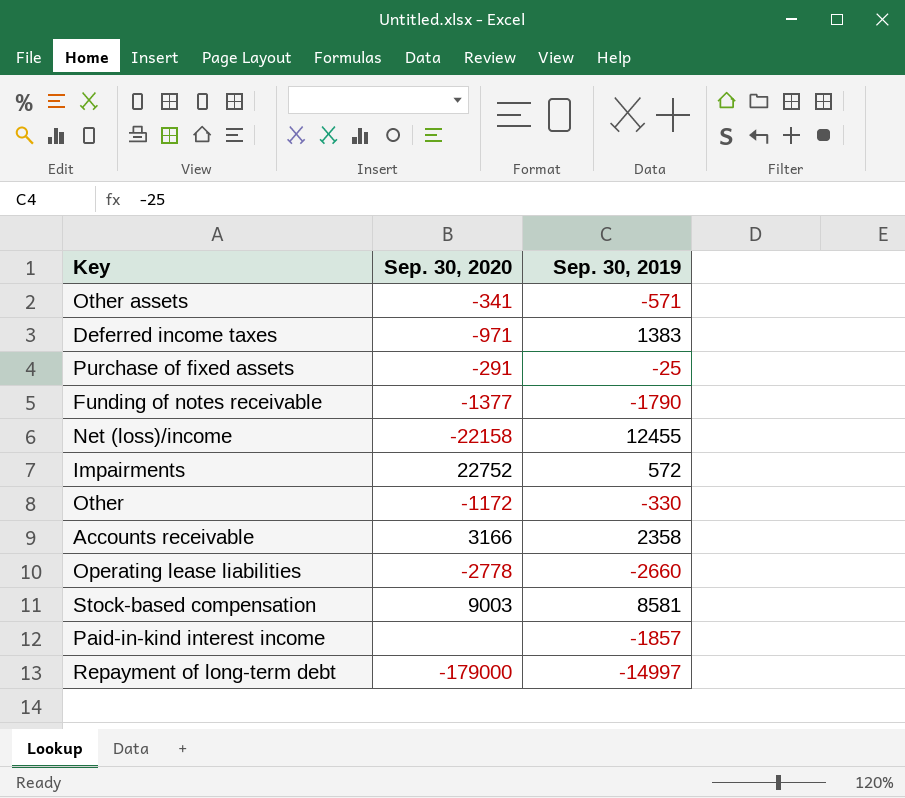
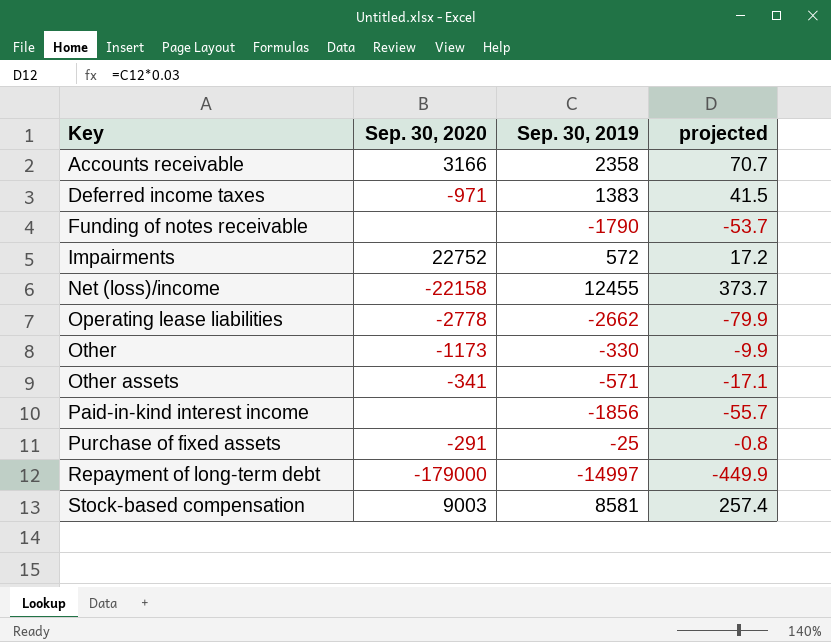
row order: none -> Key ascending
column projected | formula: none -> [Sep. 30, 2019] * 0.03
Funding of notes receivable | Sep. 30, 2020: -1377 -> none
Operating lease liabilities | Sep. 30, 2019: -2660 -> -2662
Other | Sep. 30, 2020: -1172 -> -1173
Paid-in-kind interest income | Sep. 30, 2019: -1857 -> -1856

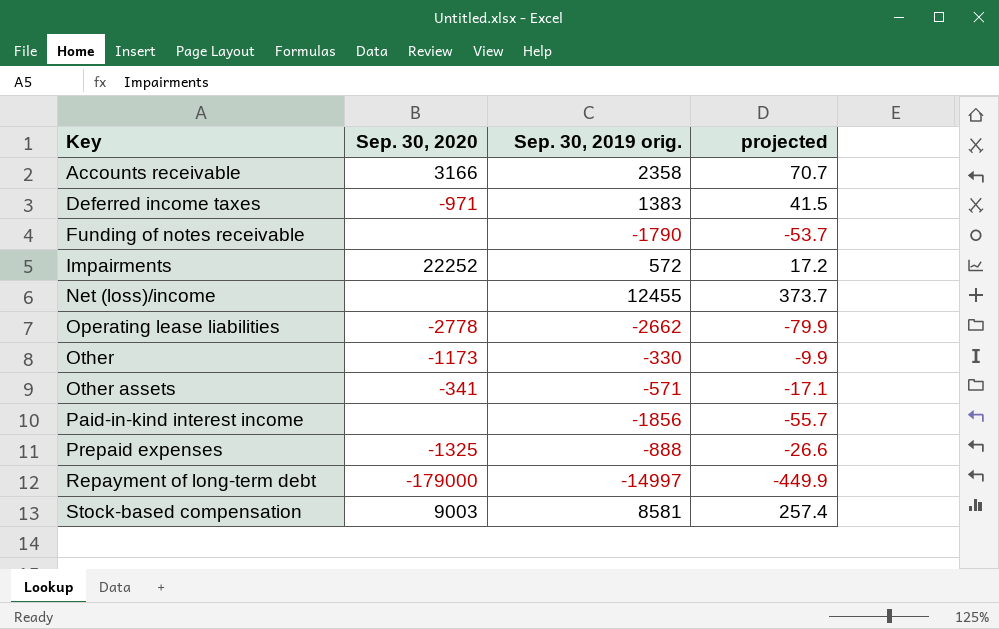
column name: Sep. 30, 2019 -> Sep. 30, 2019 orig.
row Purchase of fixed assets: -291 | -25 | -0.8 -> none
Impairments | Sep. 30, 2020: 22752 -> 22252
Net (loss)/income | Sep. 30, 2020: -22158 -> none
row Prepaid expenses: none -> -1325 | -888 | -26.6

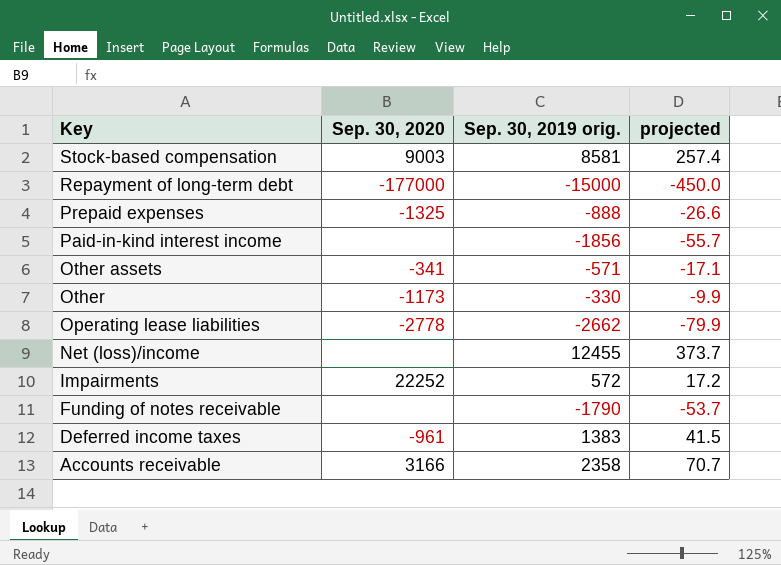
row order: Key ascending -> Key descending
Repayment of long-term debt | Sep. 30, 2020: -179000 -> -177000
Repayment of long-term debt | Sep. 30, 2019 orig.: -14997 -> -15000
Repayment of long-term debt | projected: -449.9 -> -450.0
Deferred income taxes | Sep. 30, 2020: -971 -> -961

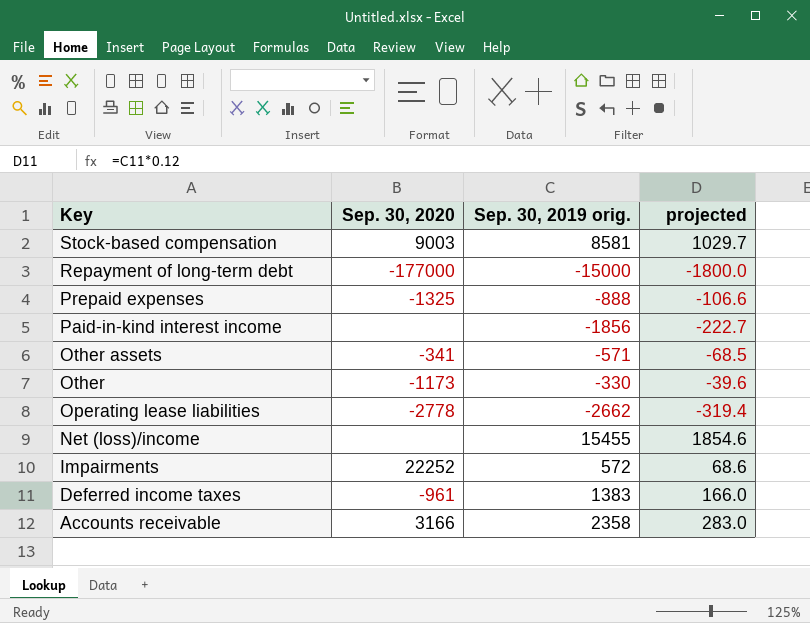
column projected | formula: [Sep. 30, 2019 orig.] * 0.03 -> [Sep. 30, 2019 orig.] * 0.12
row Funding of notes receivable: none | -1790 | -53.7 -> none
Net (loss)/income | Sep. 30, 2019 orig.: 12455 -> 15455

